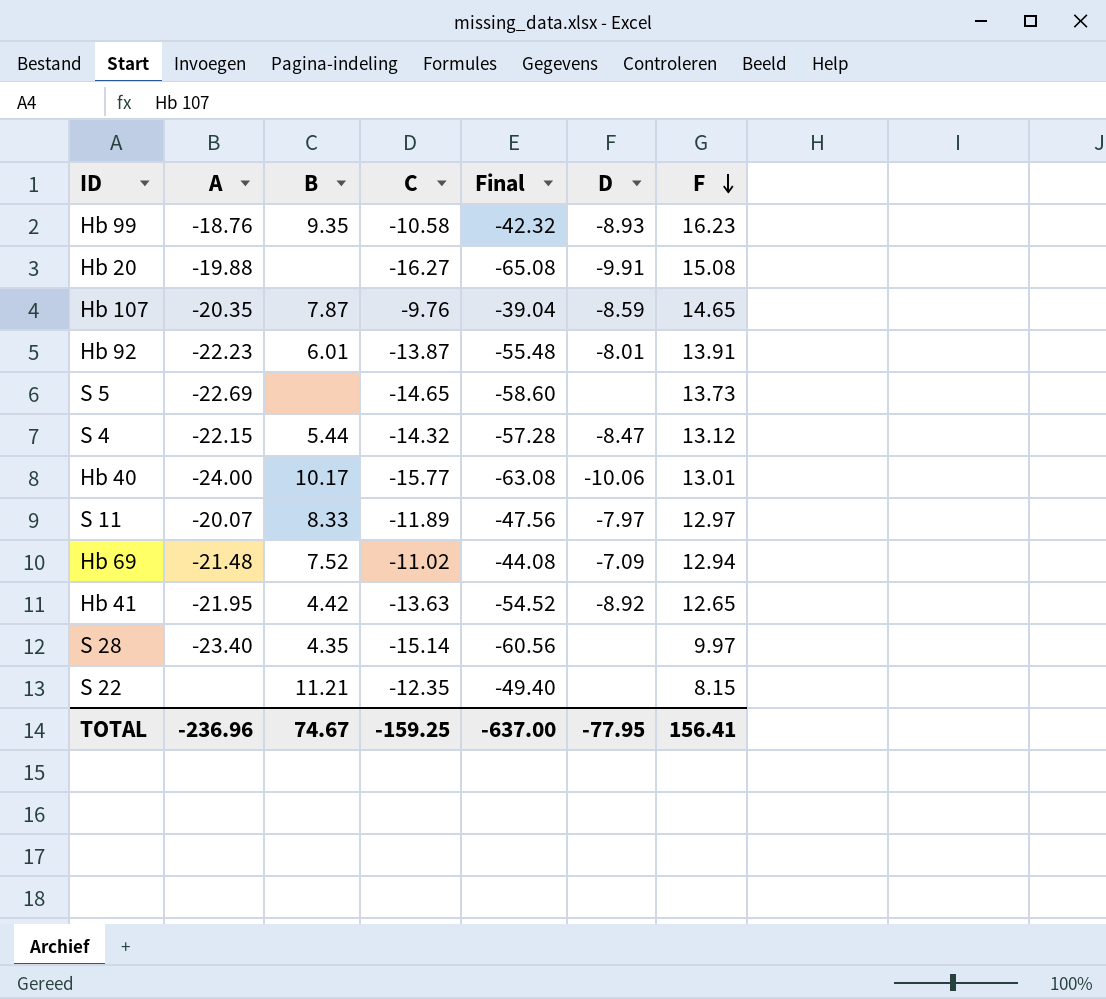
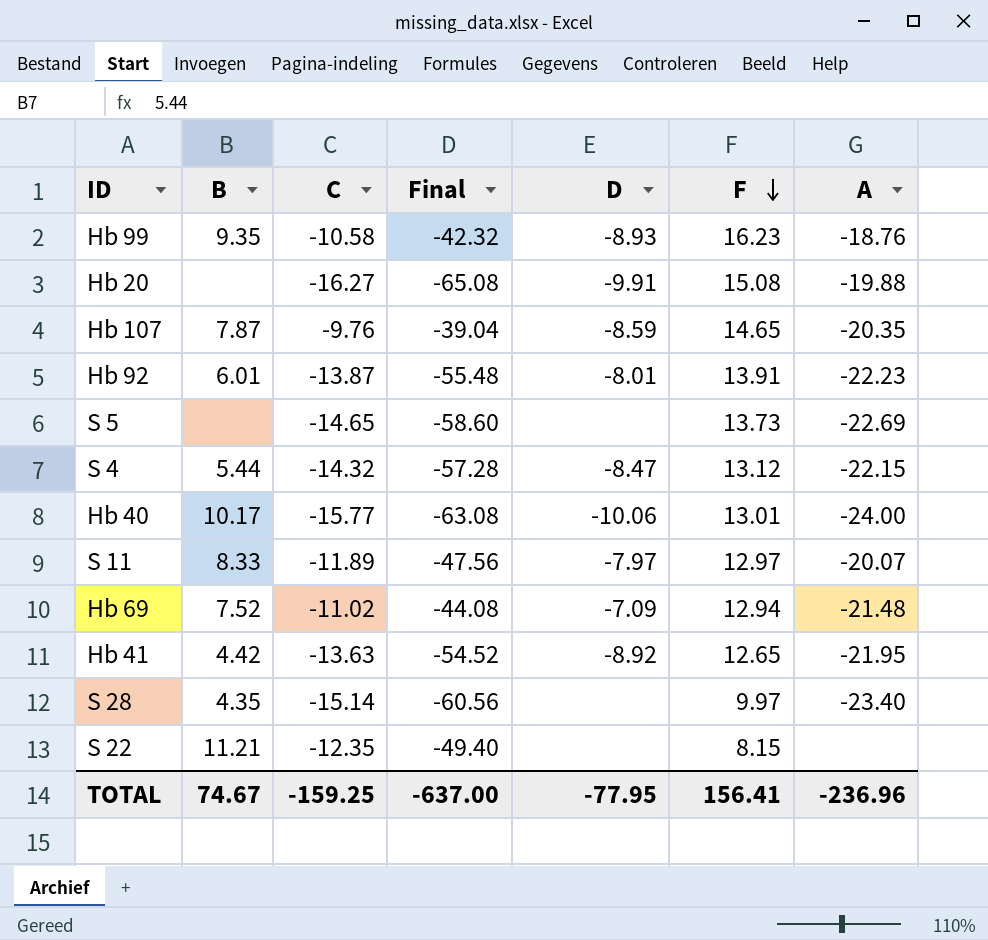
column A | position: 2 -> 7

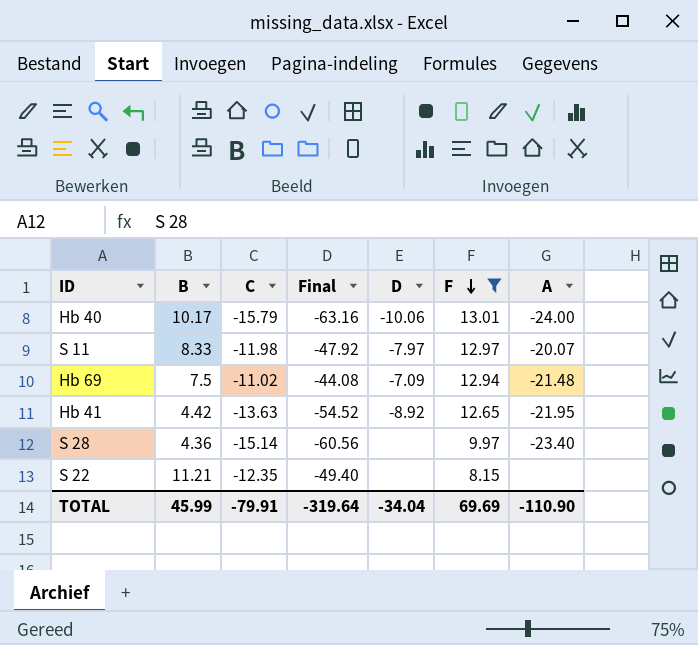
filter: none -> F <= 13.01
Hb 40 | C: -15.77 -> -15.79
Hb 40 | Final: -63.08 -> -63.16
S 11 | C: -11.89 -> -11.98
S 11 | Final: -47.56 -> -47.92
Hb 69 | B: 7.52 -> 7.5
S 28 | B: 4.35 -> 4.36
TOTAL | B: 74.67 -> 45.99
TOTAL | C: -159.25 -> -79.91
TOTAL | Final: -637.00 -> -319.64
TOTAL | D: -77.95 -> -34.04
TOTAL | F: 156.41 -> 69.69
TOTAL | A: -236.96 -> -110.90

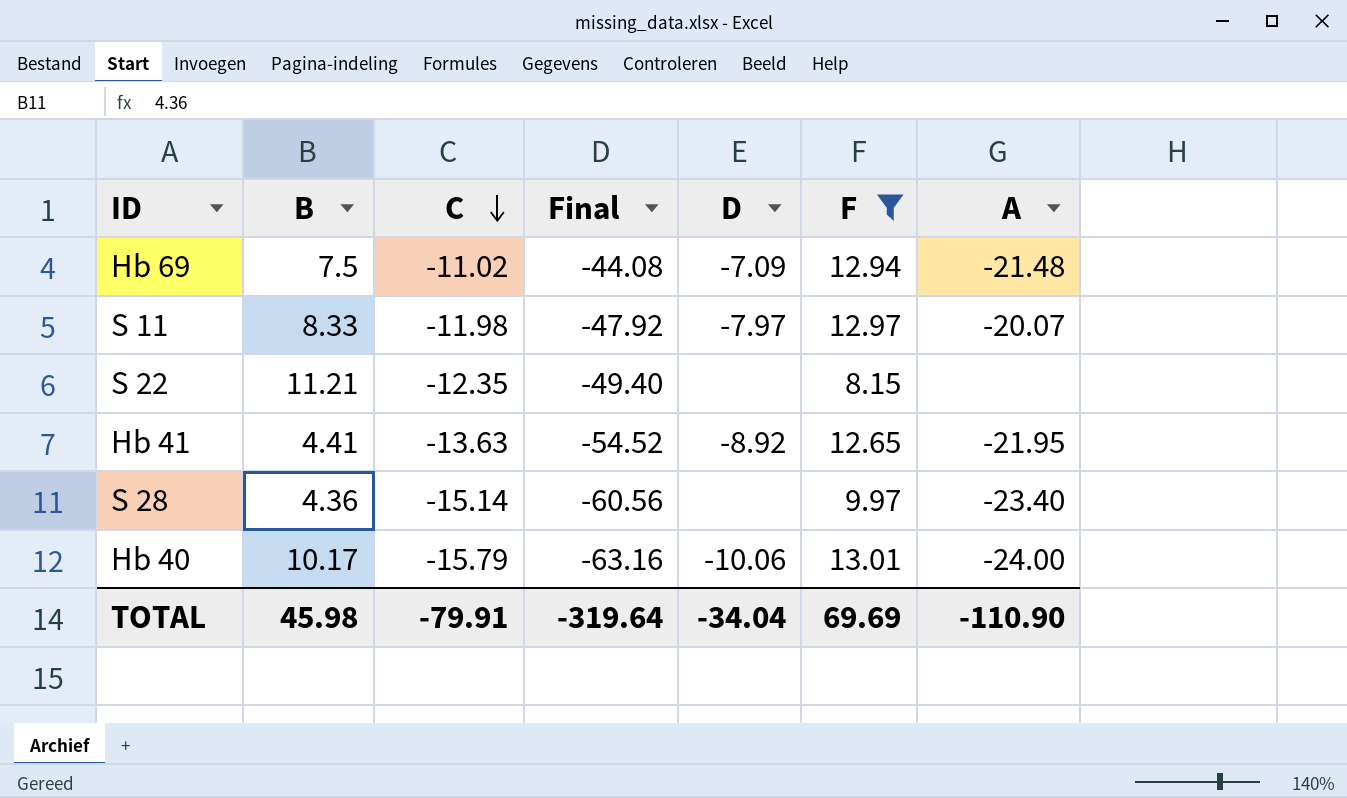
row order: F descending -> C descending
Hb 41 | B: 4.42 -> 4.41
TOTAL | B: 45.99 -> 45.98

